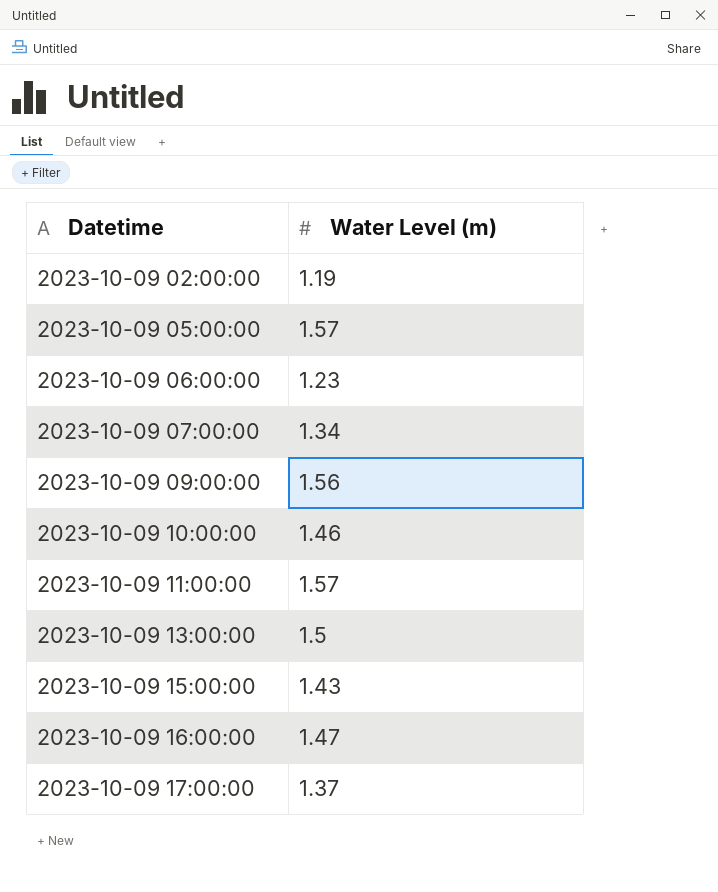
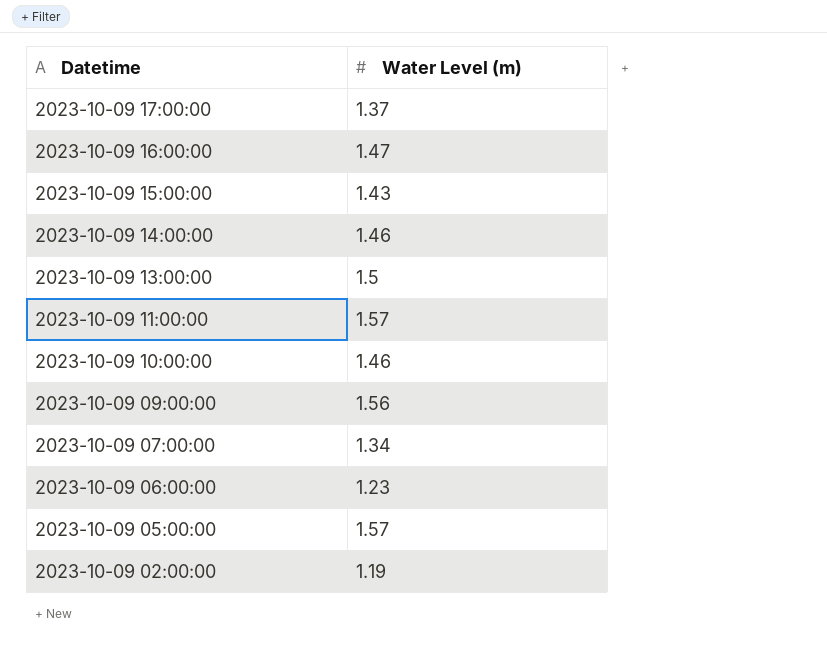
row order: Datetime ascending -> Datetime descending
row 2023-10-09 14:00:00: none -> 1.46

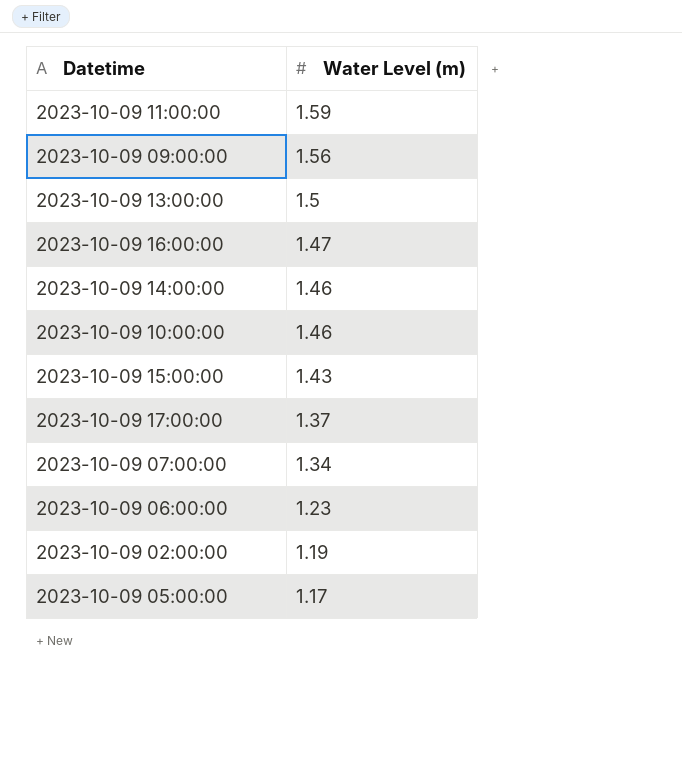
row order: Datetime descending -> Water Level (m) descending
2023-10-09 11:00:00 | Water Level (m): 1.57 -> 1.59
2023-10-09 05:00:00 | Water Level (m): 1.57 -> 1.17

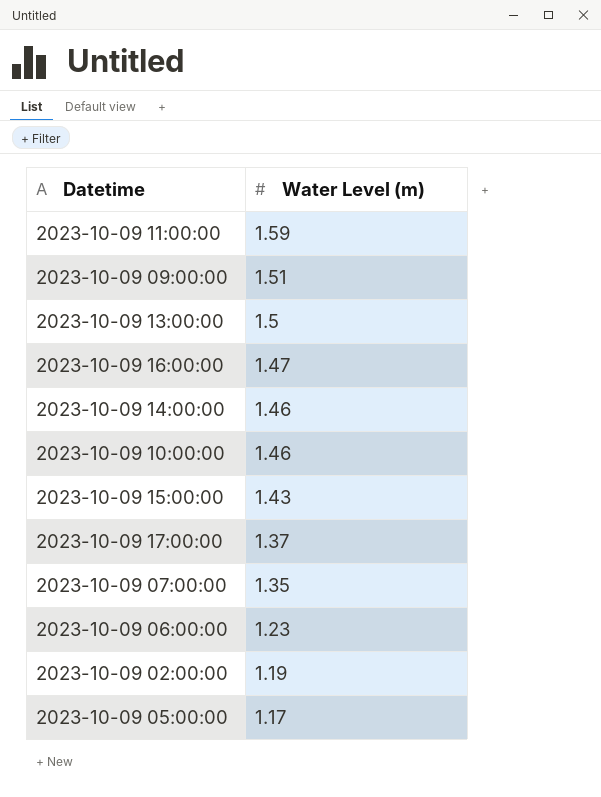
2023-10-09 09:00:00 | Water Level (m): 1.56 -> 1.51
2023-10-09 07:00:00 | Water Level (m): 1.34 -> 1.35

